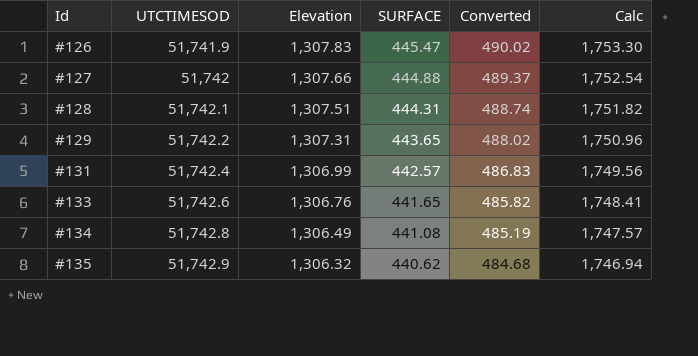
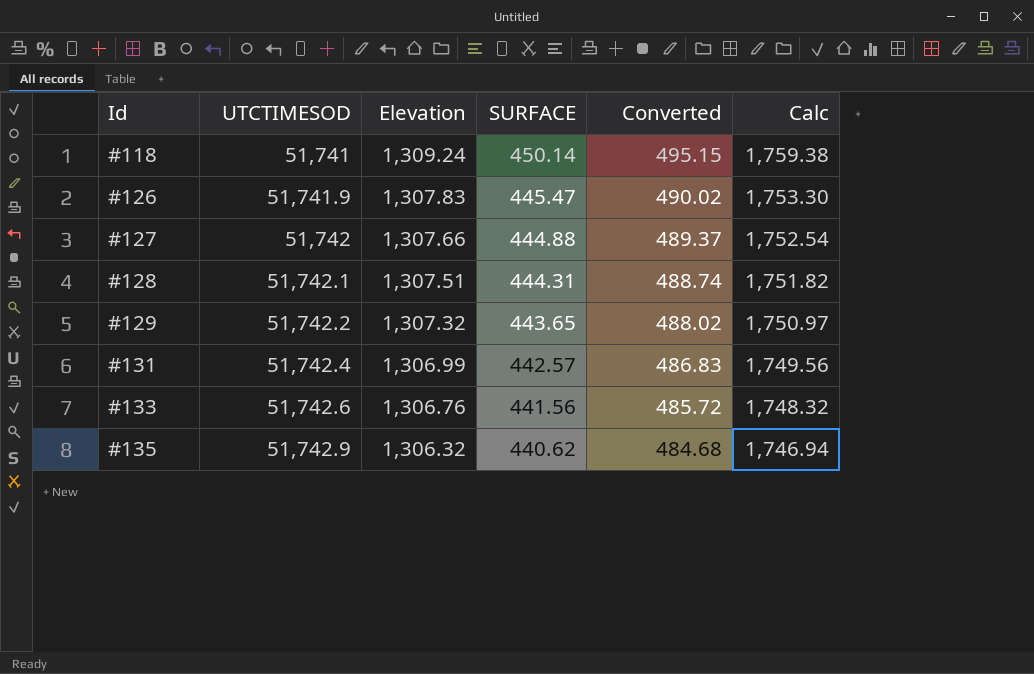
row #134: 51,742.8 | 1,306.49 | 441.08 | 485.19 | 1,747.57 -> none
row #118: none -> 51,741 | 1,309.24 | 450.14 | 495.15 | 1,759.38
#129 | Elevation: 1,307.31 -> 1,307.32
#129 | Calc: 1,750.96 -> 1,750.97
#133 | SURFACE: 441.65 -> 441.56
#133 | Converted: 485.82 -> 485.72
#133 | Calc: 1,748.41 -> 1,748.32

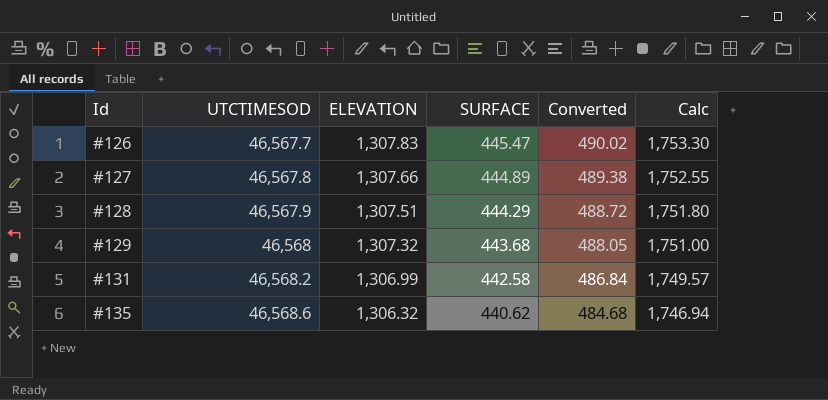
column name: Elevation -> ELEVATION
row #118: 51,741 | 1,309.24 | 450.14 | 495.15 | 1,759.38 -> none
row #133: 51,742.6 | 1,306.76 | 441.56 | 485.72 | 1,748.32 -> none
#126 | UTCTIMESOD: 51,741.9 -> 46,567.7
#127 | UTCTIMESOD: 51,742 -> 46,567.8
#127 | SURFACE: 444.88 -> 444.89
#127 | Converted: 489.37 -> 489.38
#127 | Calc: 1,752.54 -> 1,752.55
#128 | UTCTIMESOD: 51,742.1 -> 46,567.9
#128 | SURFACE: 444.31 -> 444.29
#128 | Converted: 488.74 -> 488.72
#128 | Calc: 1,751.82 -> 1,751.80
#129 | UTCTIMESOD: 51,742.2 -> 46,568
#129 | SURFACE: 443.65 -> 443.68
#129 | Converted: 488.02 -> 488.05
#129 | Calc: 1,750.97 -> 1,751.00
#131 | UTCTIMESOD: 51,742.4 -> 46,568.2
#131 | SURFACE: 442.57 -> 442.58
#131 | Converted: 486.83 -> 486.84
#131 | Calc: 1,749.56 -> 1,749.57
#135 | UTCTIMESOD: 51,742.9 -> 46,568.6

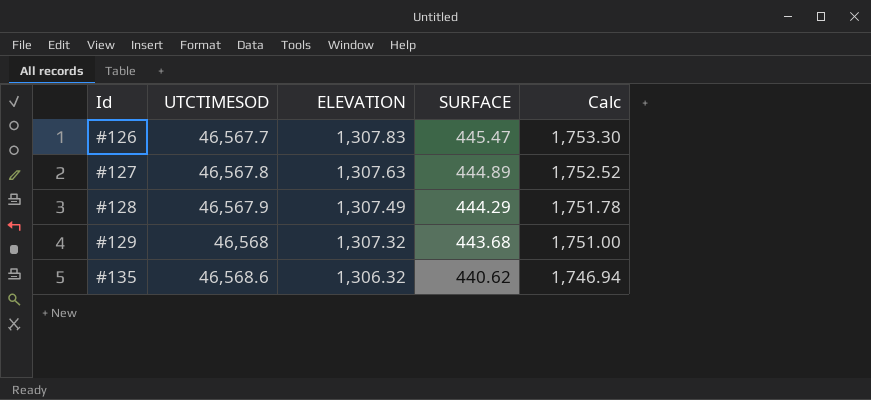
column Converted | formula: [SURFACE] * 1.1 -> none
row #131: 46,568.2 | 1,306.99 | 442.58 | 486.84 | 1,749.57 -> none
#127 | ELEVATION: 1,307.66 -> 1,307.63
#127 | Calc: 1,752.55 -> 1,752.52
#128 | ELEVATION: 1,307.51 -> 1,307.49
#128 | Calc: 1,751.80 -> 1,751.78

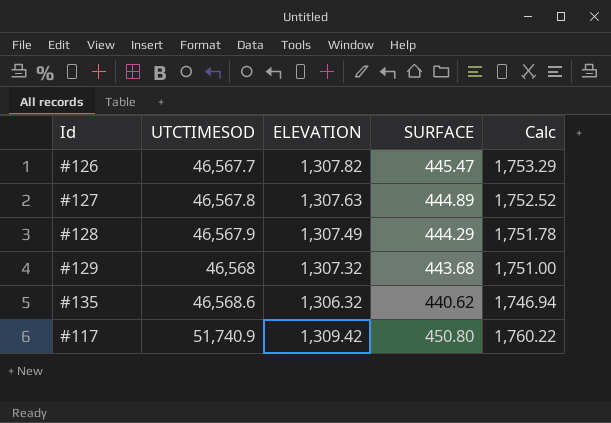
#126 | ELEVATION: 1,307.83 -> 1,307.82
#126 | Calc: 1,753.30 -> 1,753.29
row #117: none -> 51,740.9 | 1,309.42 | 450.80 | 1,760.22

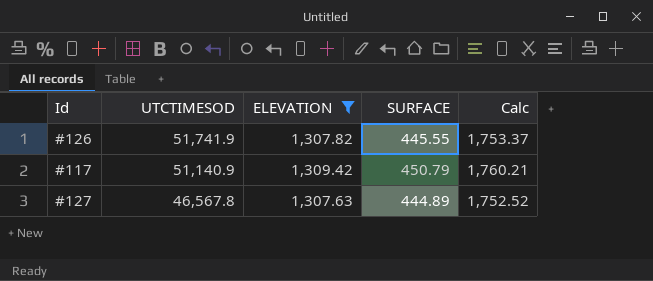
filter: none -> ELEVATION >= 1,307.63
row order: UTCTIMESOD ascending -> UTCTIMESOD descending
#126 | UTCTIMESOD: 46,567.7 -> 51,741.9
#126 | SURFACE: 445.47 -> 445.55
#126 | Calc: 1,753.29 -> 1,753.37
#117 | UTCTIMESOD: 51,740.9 -> 51,140.9
#117 | SURFACE: 450.80 -> 450.79
#117 | Calc: 1,760.22 -> 1,760.21

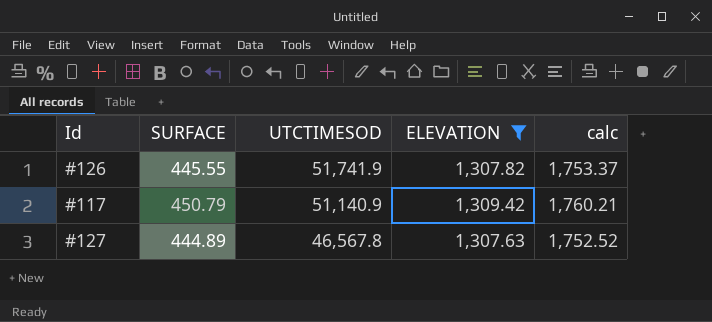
column SURFACE | position: 4 -> 2
column name: Calc -> calc

